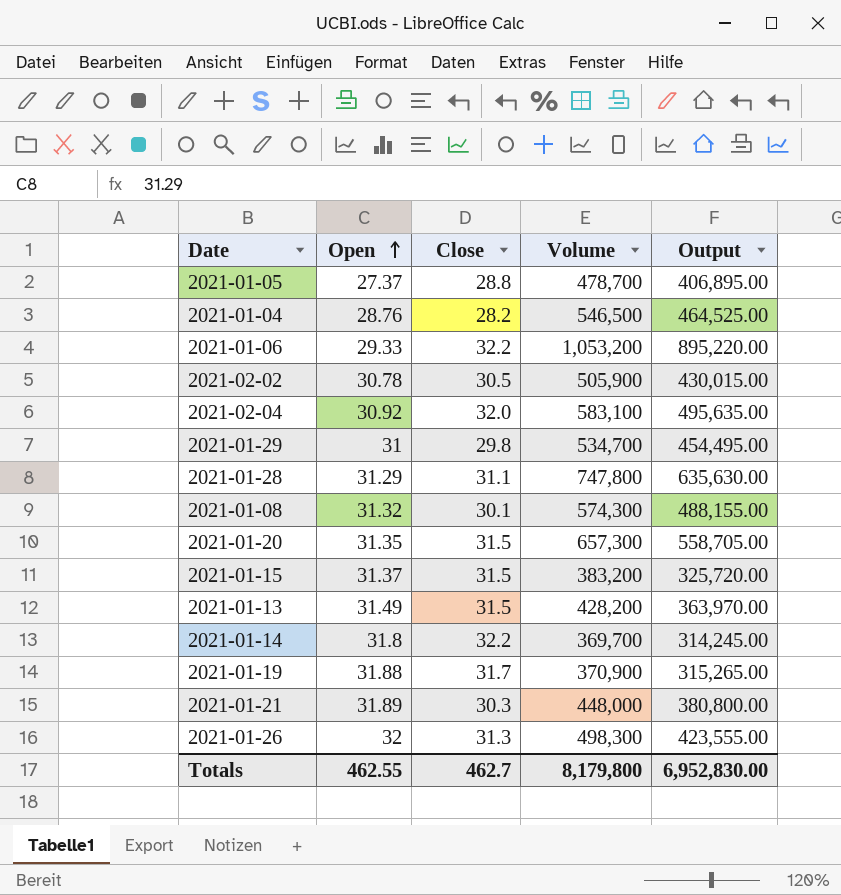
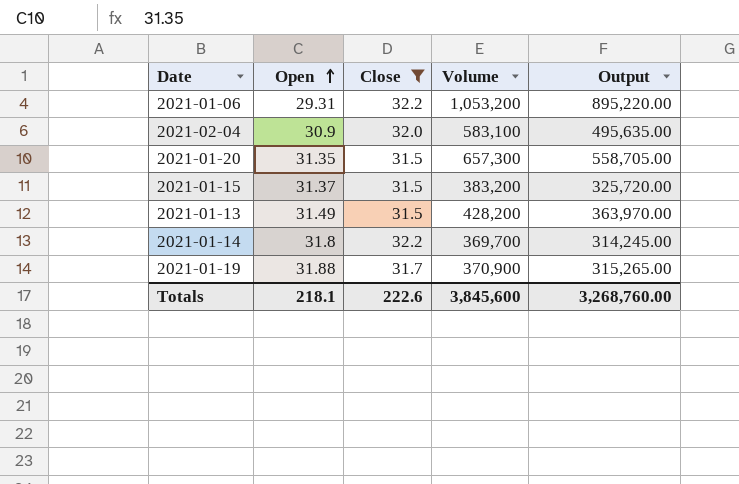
filter: none -> Close >= 31.5
2021-01-06 | Open: 29.33 -> 29.31
2021-02-04 | Open: 30.92 -> 30.9
Totals | Open: 462.55 -> 218.1
Totals | Close: 462.7 -> 222.6
Totals | Volume: 8,179,800 -> 3,845,600
Totals | Output: 6,952,830.00 -> 3,268,760.00

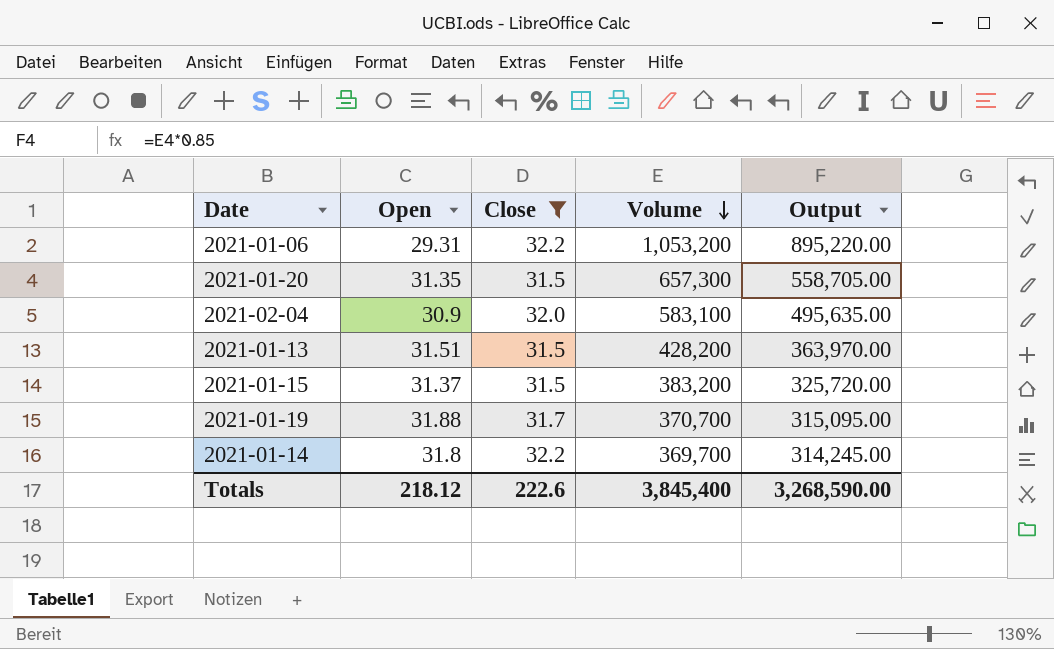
row order: Open ascending -> Volume descending
2021-01-13 | Open: 31.49 -> 31.51
2021-01-19 | Volume: 370,900 -> 370,700
2021-01-19 | Output: 315,265.00 -> 315,095.00
Totals | Open: 218.1 -> 218.12
Totals | Volume: 3,845,600 -> 3,845,400
Totals | Output: 3,268,760.00 -> 3,268,590.00

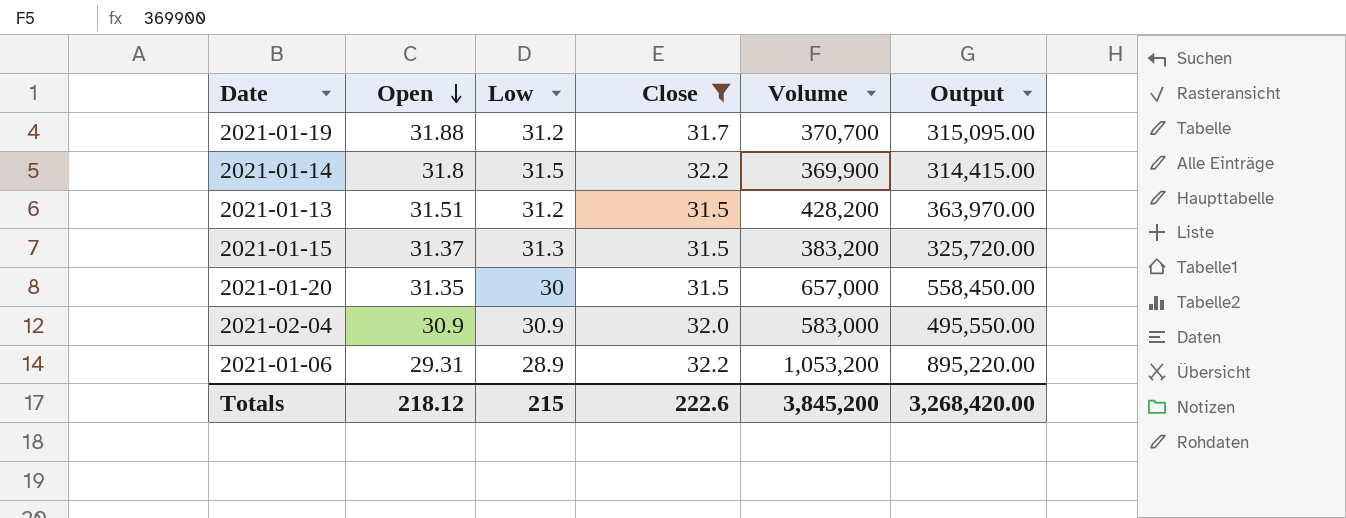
row order: Volume descending -> Open descending
column Low | position: none -> 3
2021-01-14 | Volume: 369,700 -> 369,900
2021-01-14 | Output: 314,245.00 -> 314,415.00
2021-01-20 | Volume: 657,300 -> 657,000
2021-01-20 | Output: 558,705.00 -> 558,450.00
2021-02-04 | Volume: 583,100 -> 583,000
2021-02-04 | Output: 495,635.00 -> 495,550.00
Totals | Volume: 3,845,400 -> 3,845,200
Totals | Output: 3,268,590.00 -> 3,268,420.00

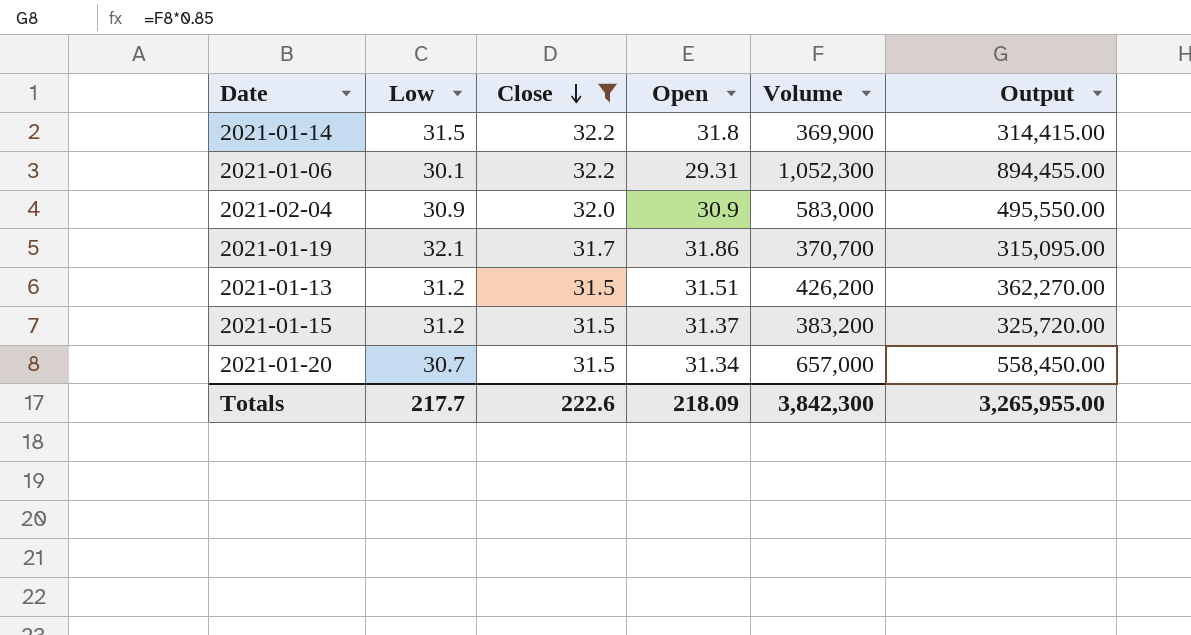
row order: Open descending -> Close descending
column Open | position: 2 -> 4
2021-01-06 | Low: 28.9 -> 30.1
2021-01-06 | Volume: 1,053,200 -> 1,052,300
2021-01-06 | Output: 895,220.00 -> 894,455.00
2021-01-19 | Low: 31.2 -> 32.1
2021-01-19 | Open: 31.88 -> 31.86
2021-01-13 | Volume: 428,200 -> 426,200
2021-01-13 | Output: 363,970.00 -> 362,270.00
2021-01-15 | Low: 31.3 -> 31.2
2021-01-20 | Low: 30 -> 30.7
2021-01-20 | Open: 31.35 -> 31.34
Totals | Low: 215 -> 217.7
Totals | Open: 218.12 -> 218.09
Totals | Volume: 3,845,200 -> 3,842,300
Totals | Output: 3,268,420.00 -> 3,265,955.00

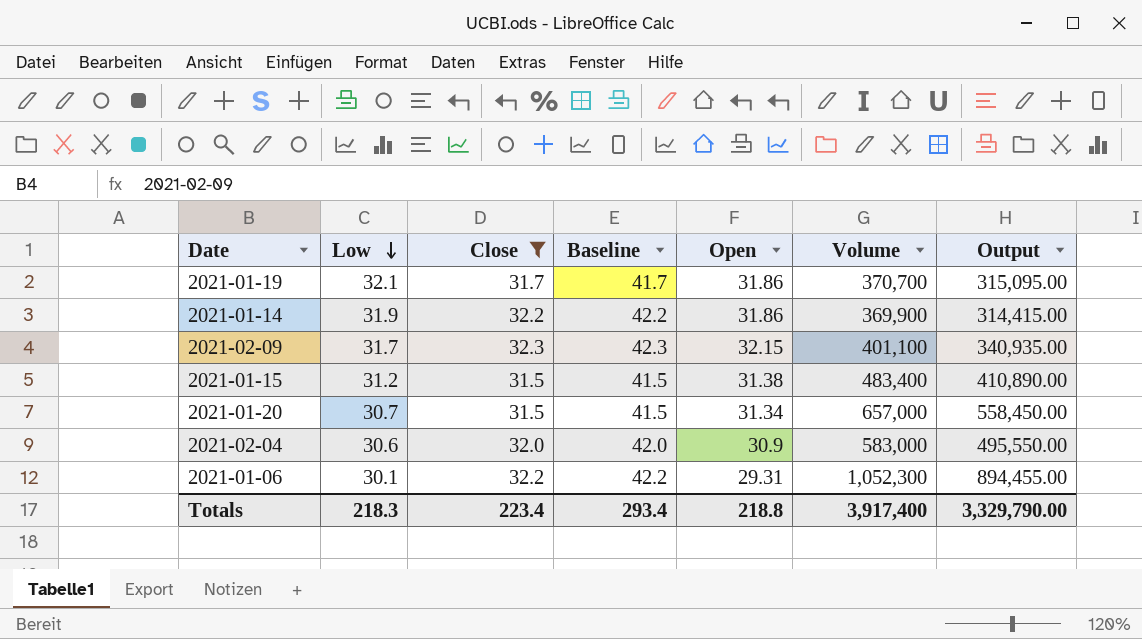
row order: Close descending -> Low descending
column Baseline | formula: none -> [Close] + 10
row 2021-01-13: 31.2 | 31.5 | 31.51 | 426,200 | 362,270.00 -> none
2021-01-14 | Low: 31.5 -> 31.9
2021-01-14 | Open: 31.8 -> 31.86
row 2021-02-09: none -> 31.7 | 32.3 | 42.3 | 32.15 | 401,100 | 340,935.00
2021-01-15 | Open: 31.37 -> 31.38
2021-01-15 | Volume: 383,200 -> 483,400
2021-01-15 | Output: 325,720.00 -> 410,890.00
2021-02-04 | Low: 30.9 -> 30.6
Totals | Low: 217.7 -> 218.3
Totals | Close: 222.6 -> 223.4
Totals | Open: 218.09 -> 218.8
Totals | Volume: 3,842,300 -> 3,917,400
Totals | Output: 3,265,955.00 -> 3,329,790.00

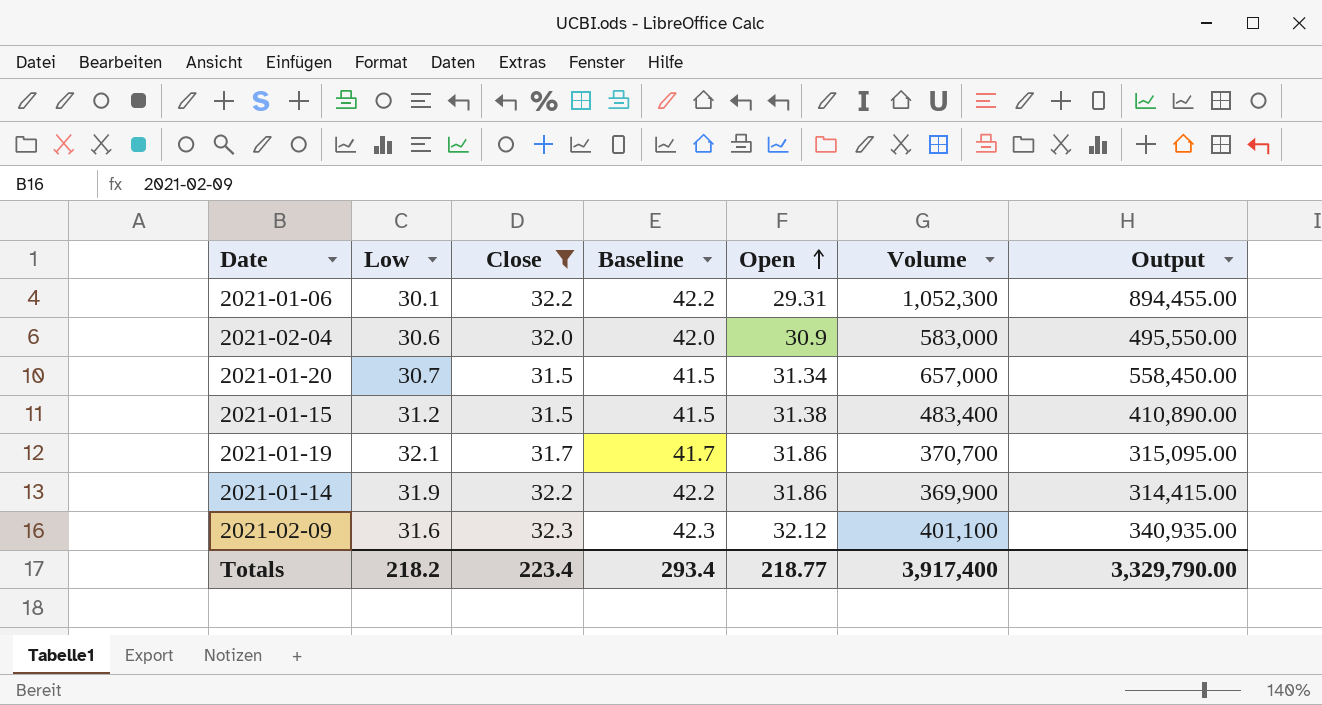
row order: Low descending -> Open ascending
2021-02-09 | Low: 31.7 -> 31.6
2021-02-09 | Open: 32.15 -> 32.12
Totals | Low: 218.3 -> 218.2
Totals | Open: 218.8 -> 218.77

